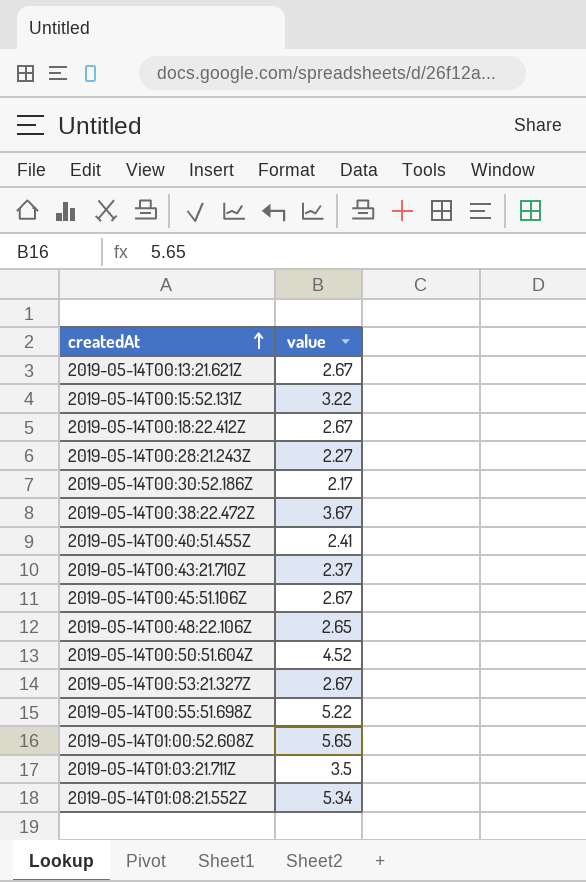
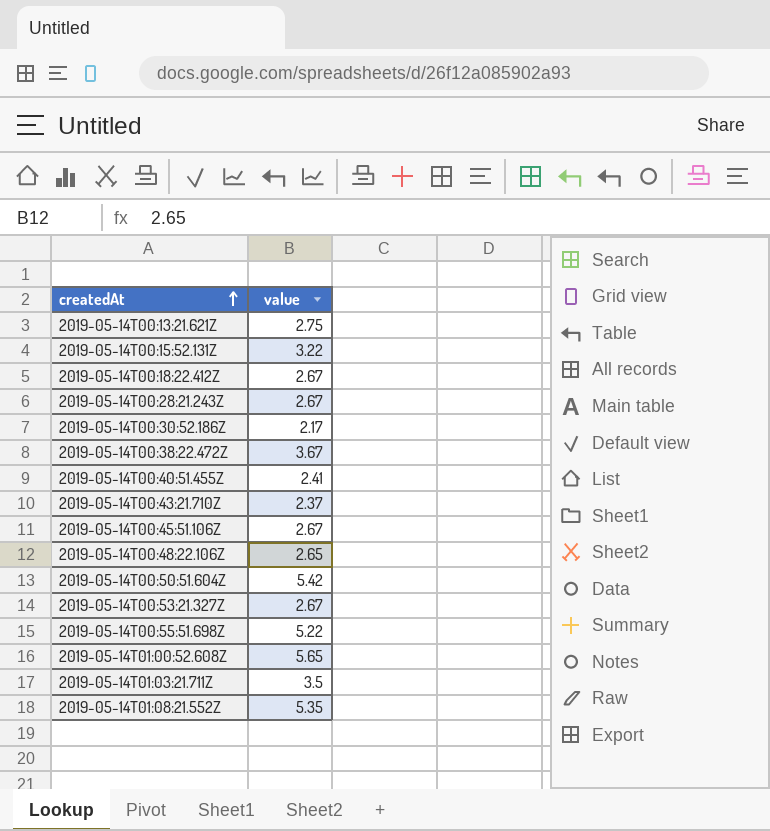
2019-05-14T00:13:21.621Z | value: 2.67 -> 2.75
2019-05-14T00:28:21.243Z | value: 2.27 -> 2.67
2019-05-14T00:50:51.604Z | value: 4.52 -> 5.42
2019-05-14T01:08:21.552Z | value: 5.34 -> 5.35

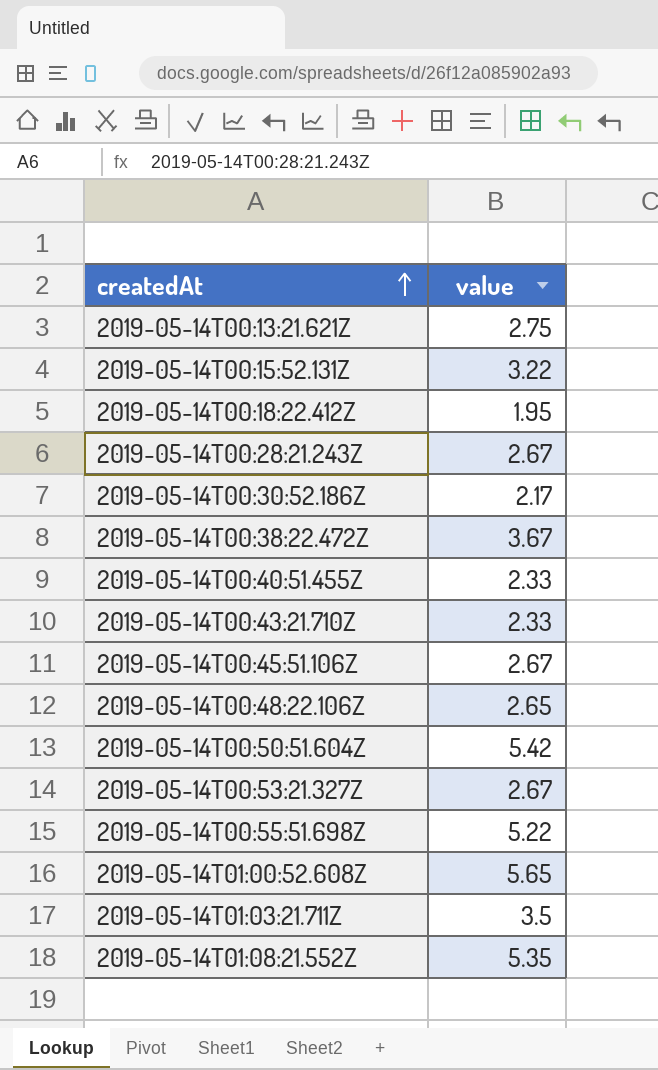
2019-05-14T00:18:22.412Z | value: 2.67 -> 1.95
2019-05-14T00:40:51.455Z | value: 2.41 -> 2.33
2019-05-14T00:43:21.710Z | value: 2.37 -> 2.33

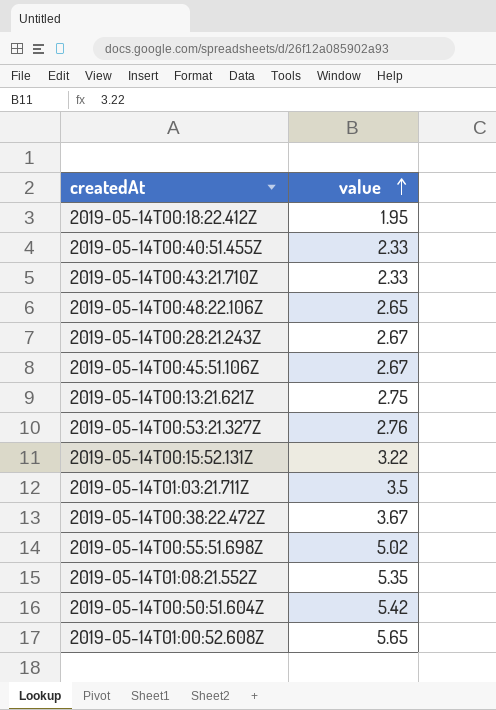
row order: createdAt ascending -> value ascending
row 2019-05-14T00:30:52.186Z: 2.17 -> none
2019-05-14T00:53:21.327Z | value: 2.67 -> 2.76
2019-05-14T00:55:51.698Z | value: 5.22 -> 5.02

